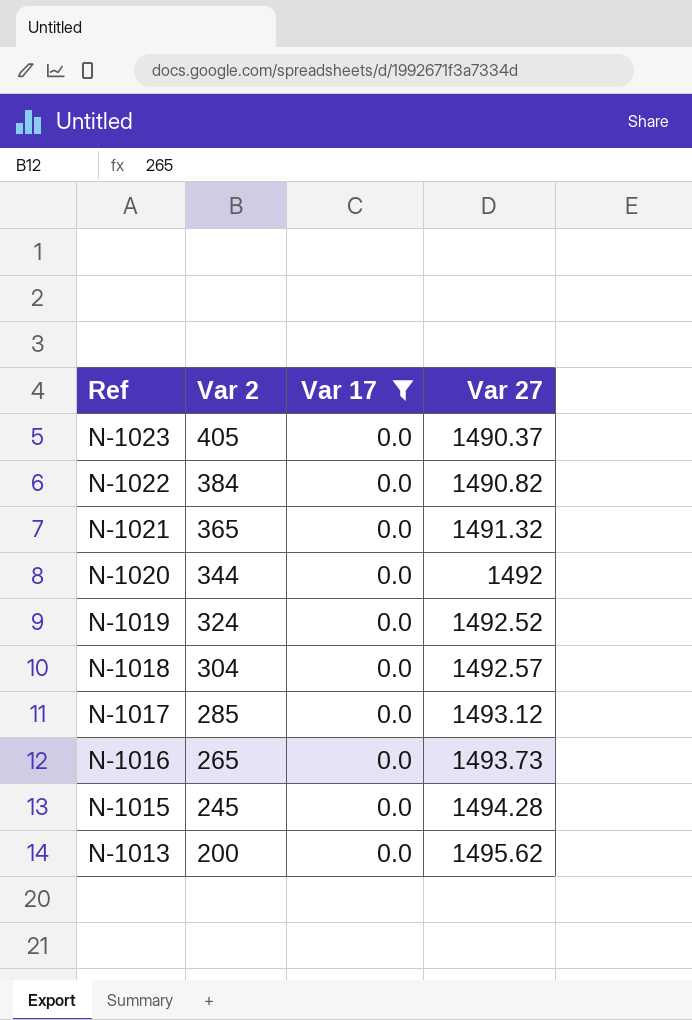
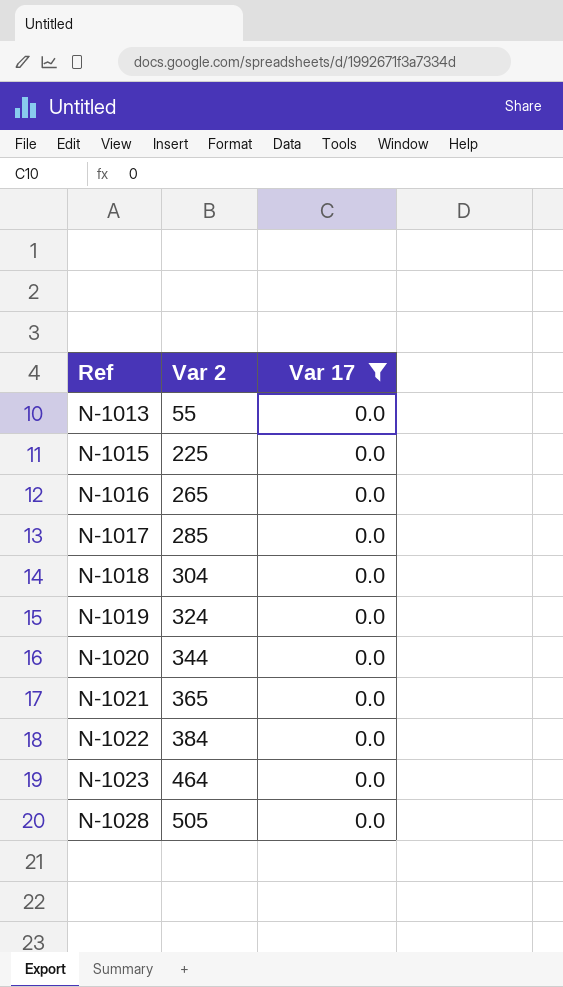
row order: Ref descending -> Ref ascending
column Var 27 | position: 4 -> none
N-1013 | Var 2: 200 -> 55
N-1015 | Var 2: 245 -> 225
N-1023 | Var 2: 405 -> 464
row N-1028: none -> 505 | 0.0

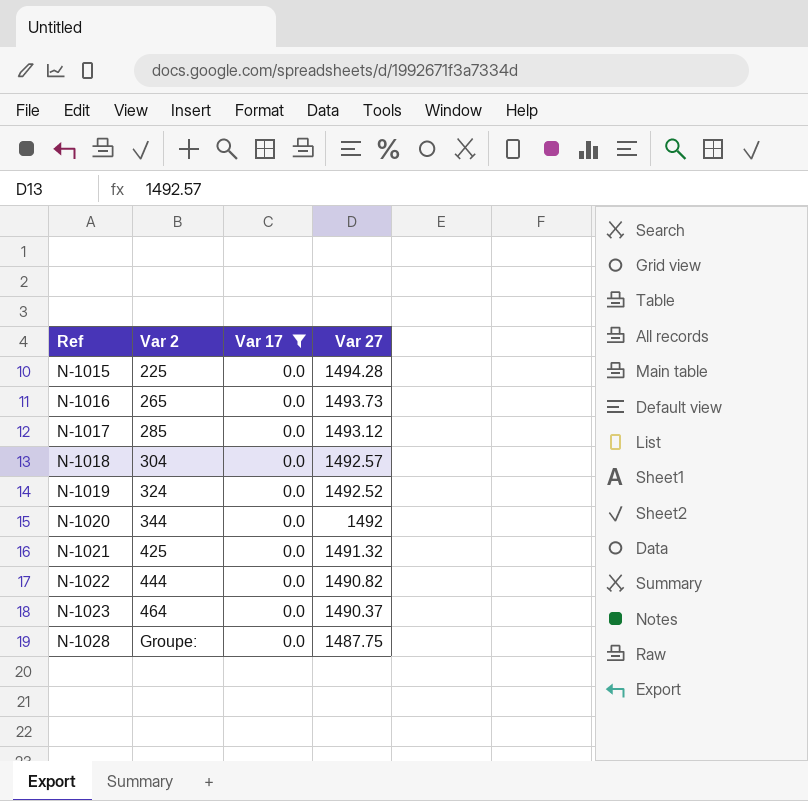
column Var 27 | position: none -> 4
row N-1013: 55 | 0.0 -> none
N-1021 | Var 2: 365 -> 425
N-1022 | Var 2: 384 -> 444
N-1028 | Var 2: 505 -> Groupe:

